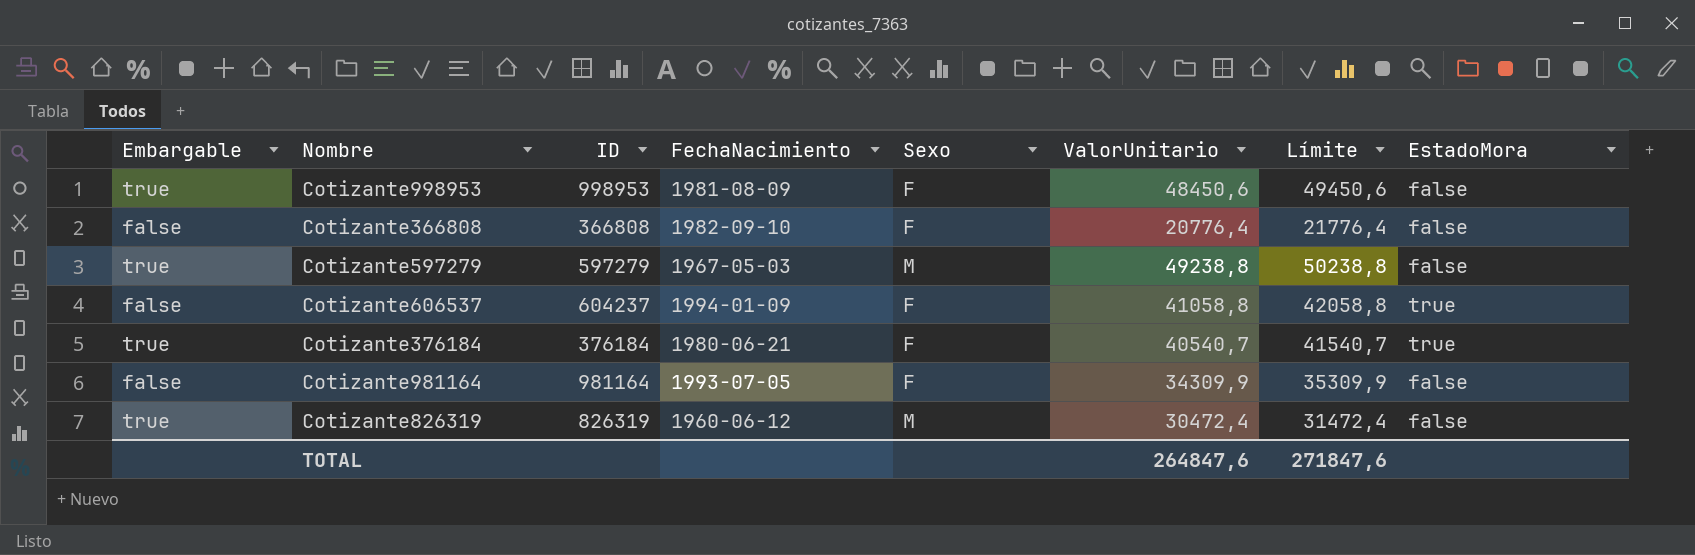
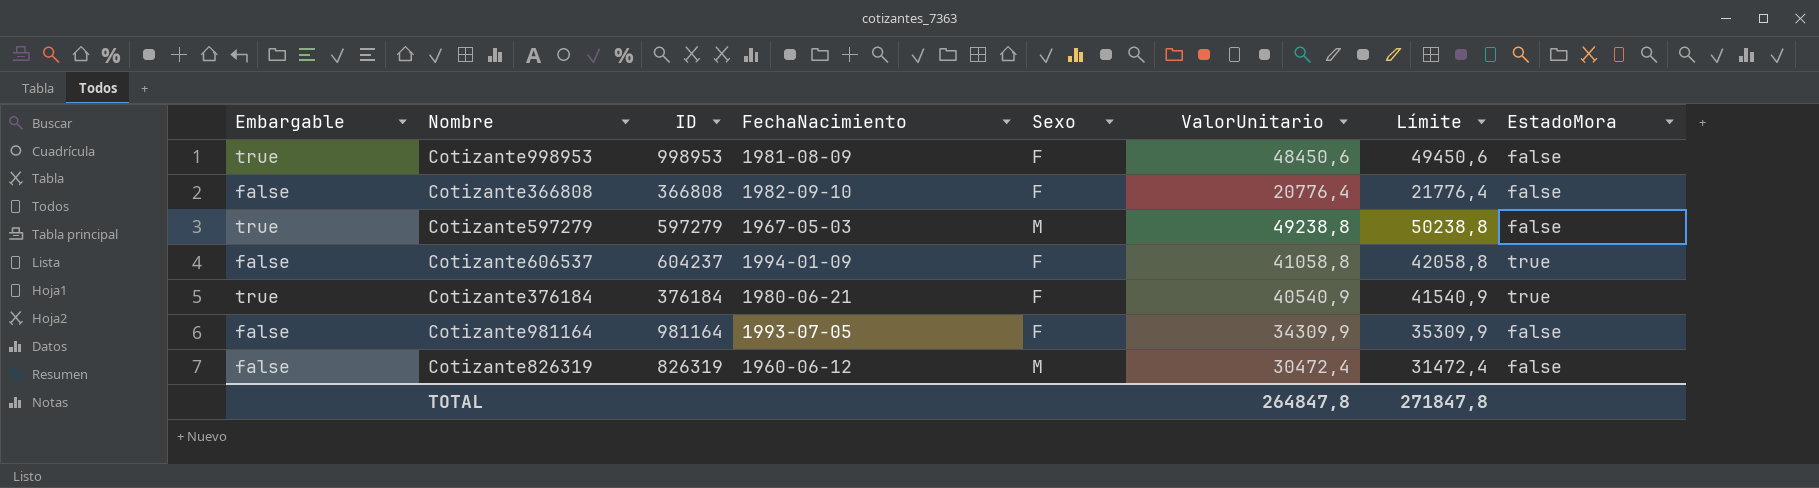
Cotizante376184 | ValorUnitario: 40540,7 -> 40540,9
Cotizante376184 | Límite: 41540,7 -> 41540,9
Cotizante826319 | Embargable: true -> false
TOTAL | ValorUnitario: 264847,6 -> 264847,8
TOTAL | Límite: 271847,6 -> 271847,8

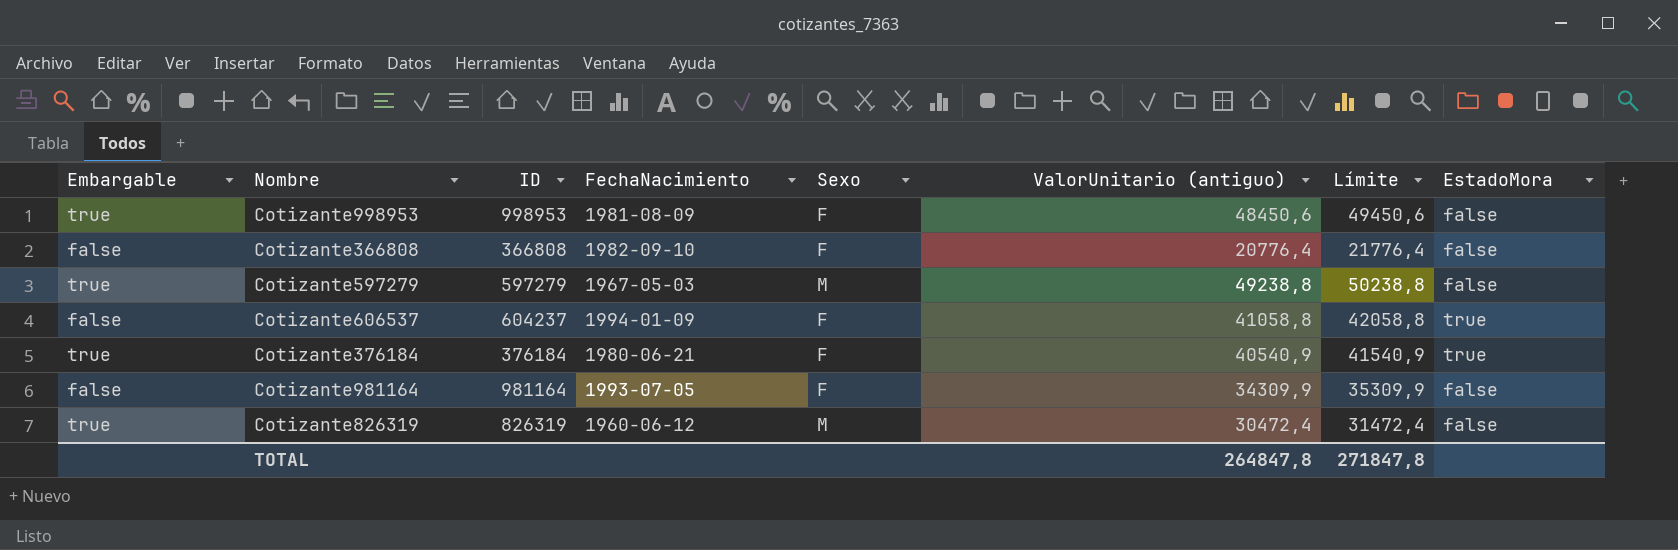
column name: ValorUnitario -> ValorUnitario (antiguo)
Cotizante826319 | Embargable: false -> true

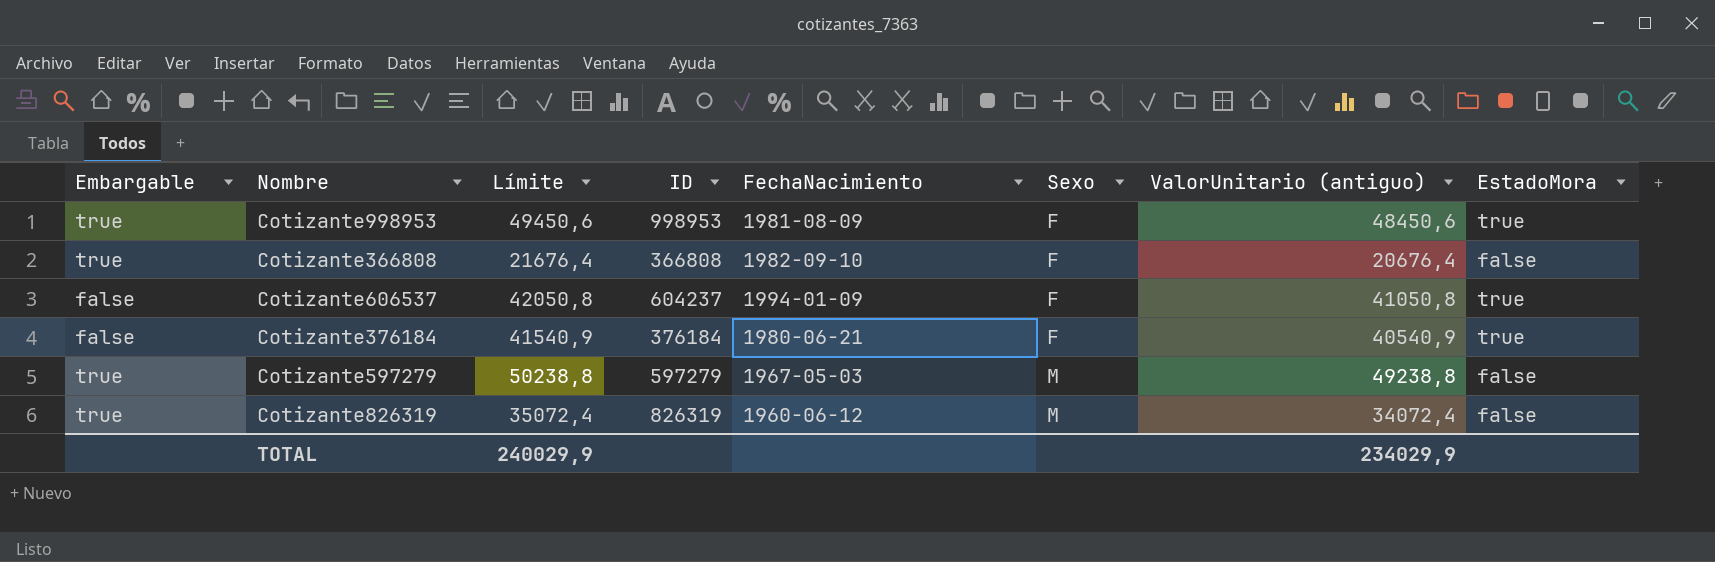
row order: none -> Sexo ascending
column Límite | position: 7 -> 3
row Cotizante981164: false | 981164 | 1993-07-05 | F | 34309,9 | 35309,9 | false -> none
Cotizante998953 | EstadoMora: false -> true
Cotizante366808 | Embargable: false -> true
Cotizante366808 | Límite: 21776,4 -> 21676,4
Cotizante366808 | ValorUnitario (antiguo): 20776,4 -> 20676,4
Cotizante606537 | Límite: 42058,8 -> 42050,8
Cotizante606537 | ValorUnitario (antiguo): 41058,8 -> 41050,8
Cotizante376184 | Embargable: true -> false
Cotizante826319 | Límite: 31472,4 -> 35072,4
Cotizante826319 | ValorUnitario (antiguo): 30472,4 -> 34072,4
TOTAL | Límite: 271847,8 -> 240029,9
TOTAL | ValorUnitario (antiguo): 264847,8 -> 234029,9

